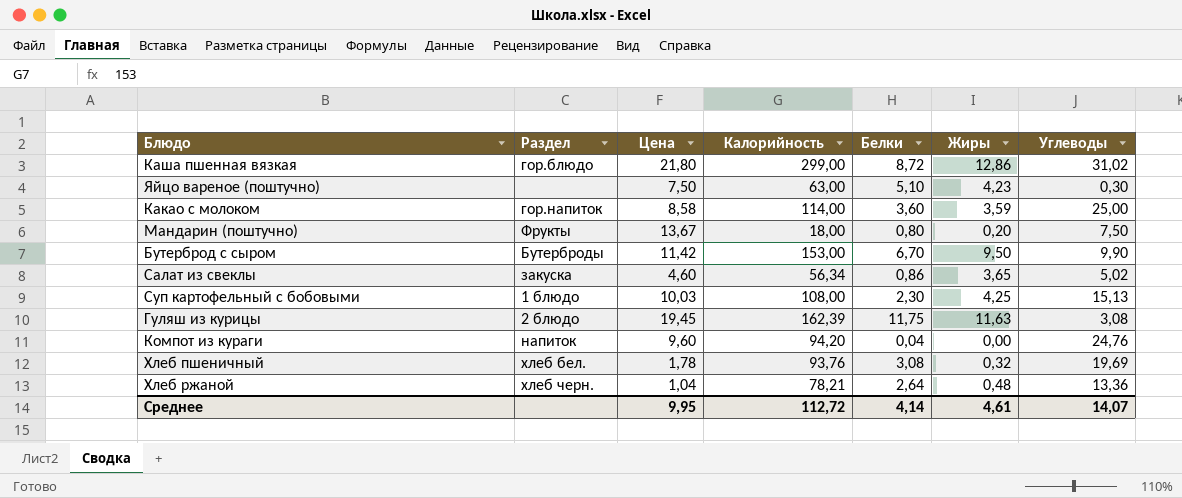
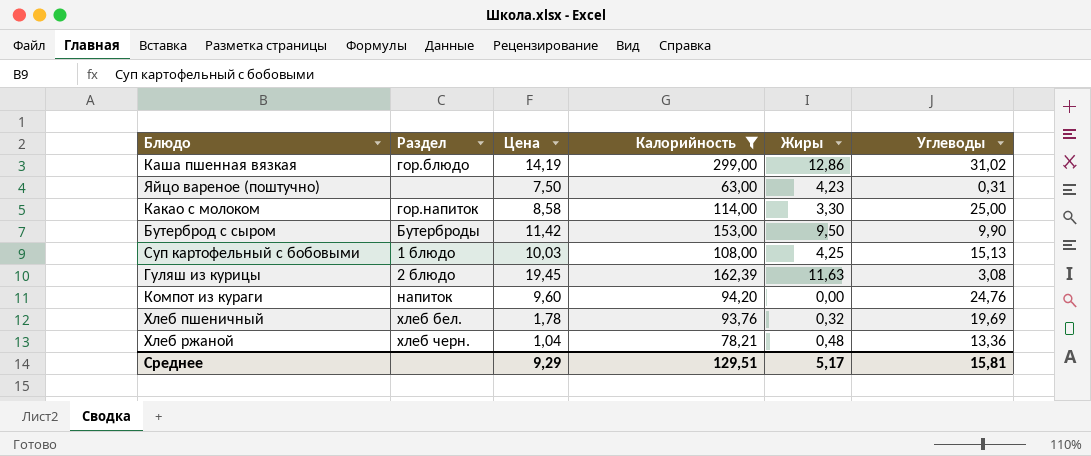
filter: none -> Калорийность >= 63,00
column Белки | position: 5 -> none
Каша пшенная вязкая | Цена: 21,80 -> 14,19
Яйцо вареное (поштучно) | Углеводы: 0,30 -> 0,31
Какао с молоком | Жиры: 3,59 -> 3,30
Среднее | Цена: 9,95 -> 9,29
Среднее | Калорийность: 112,72 -> 129,51
Среднее | Жиры: 4,61 -> 5,17
Среднее | Углеводы: 14,07 -> 15,81

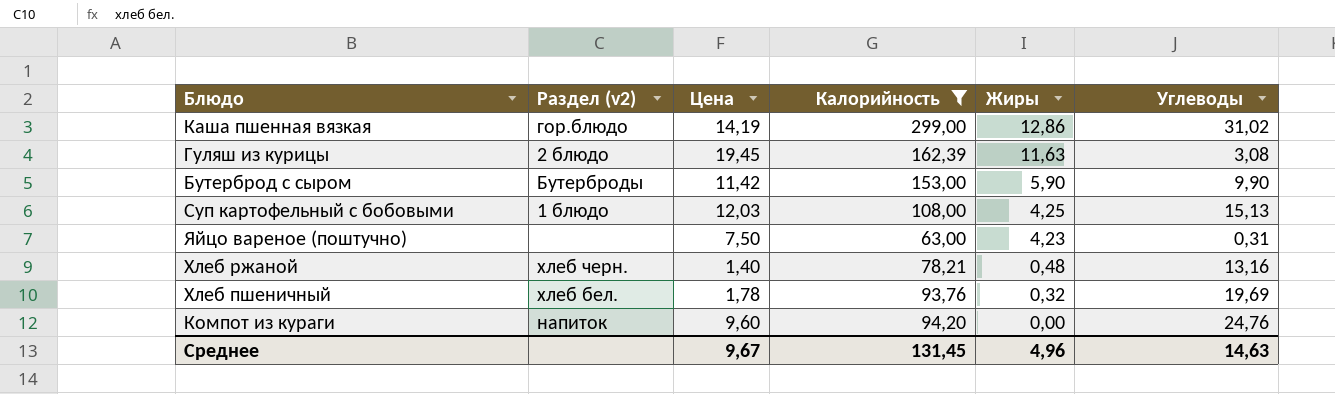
row order: none -> Жиры descending
column name: Раздел -> Раздел (v2)
row Какао с молоком: гор.напиток | 8,58 | 114,00 | 3,30 | 25,00 -> none
Бутерброд с сыром | Жиры: 9,50 -> 5,90
Суп картофельный с бобовыми | Цена: 10,03 -> 12,03
Хлеб ржаной | Цена: 1,04 -> 1,40
Хлеб ржаной | Углеводы: 13,36 -> 13,16
Среднее | Цена: 9,29 -> 9,67
Среднее | Калорийность: 129,51 -> 131,45
Среднее | Жиры: 5,17 -> 4,96
Среднее | Углеводы: 15,81 -> 14,63

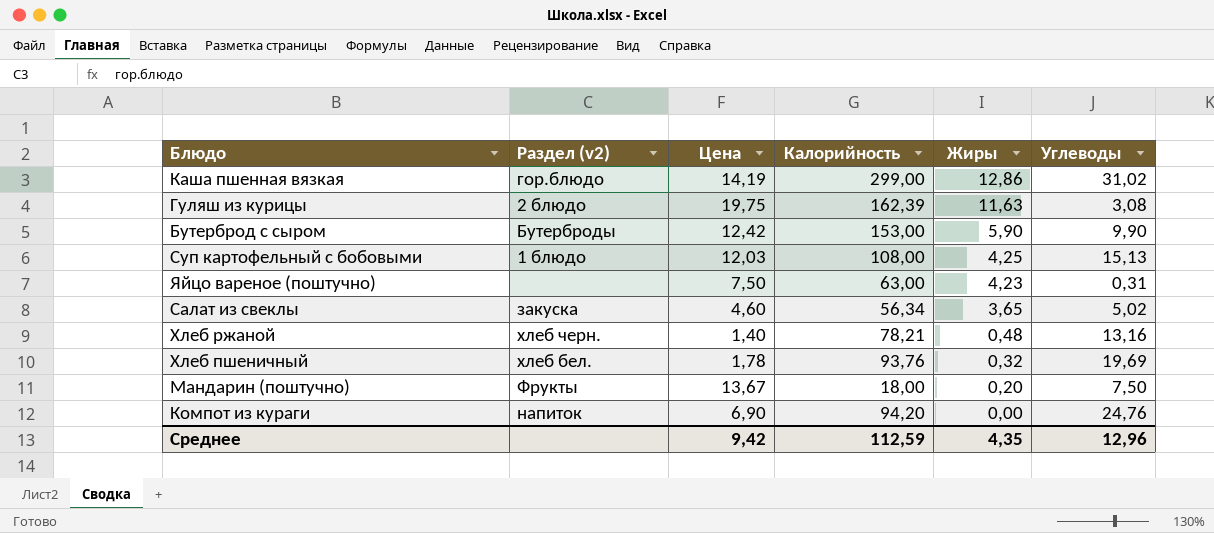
filter: Калорийность >= 63,00 -> none
Гуляш из курицы | Цена: 19,45 -> 19,75
Бутерброд с сыром | Цена: 11,42 -> 12,42
Компот из кураги | Цена: 9,60 -> 6,90
Среднее | Цена: 9,67 -> 9,42
Среднее | Калорийность: 131,45 -> 112,59
Среднее | Жиры: 4,96 -> 4,35
Среднее | Углеводы: 14,63 -> 12,96

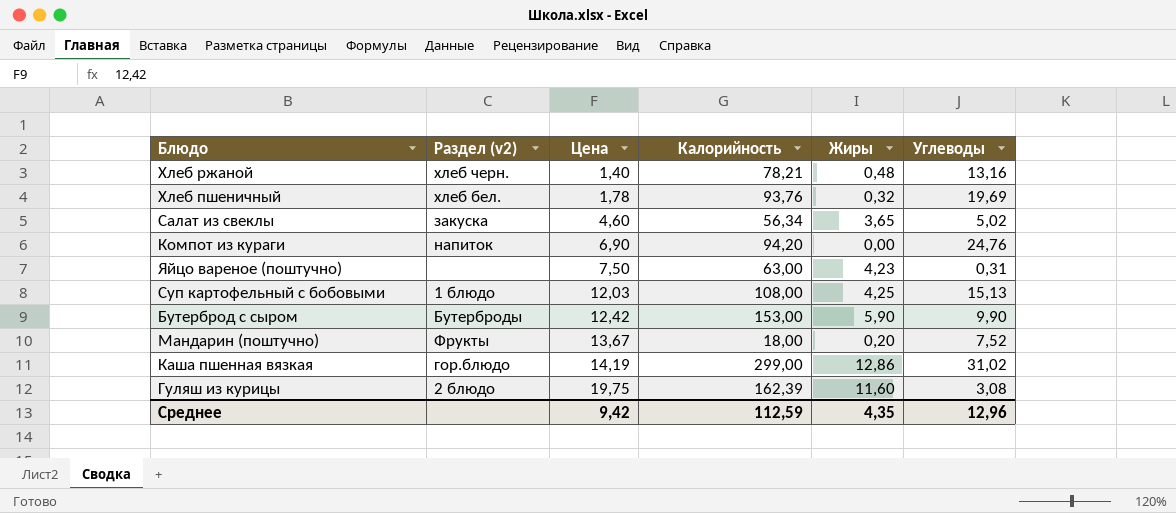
row order: Жиры descending -> Цена ascending
Мандарин (поштучно) | Углеводы: 7,50 -> 7,52
Гуляш из курицы | Жиры: 11,63 -> 11,60

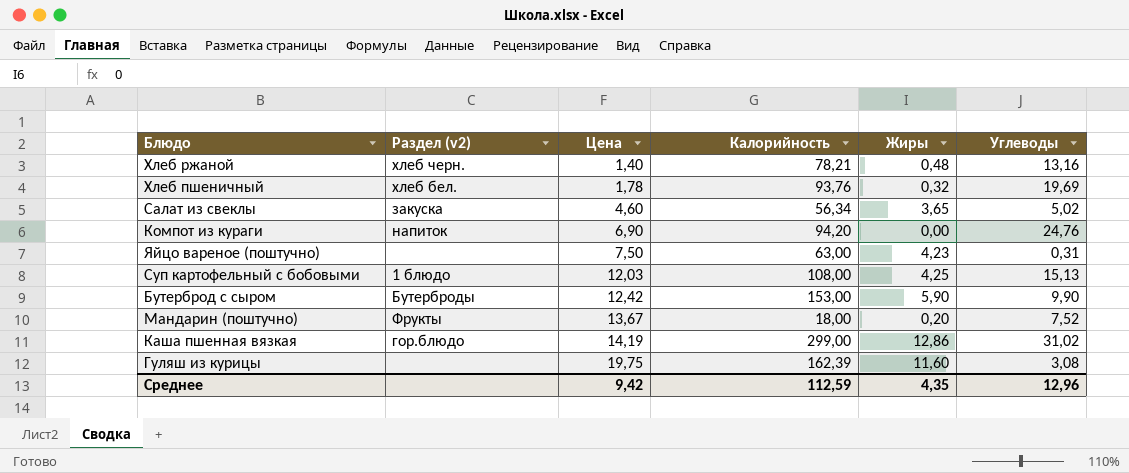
Гуляш из курицы | Раздел (v2): 2 блюдо -> none

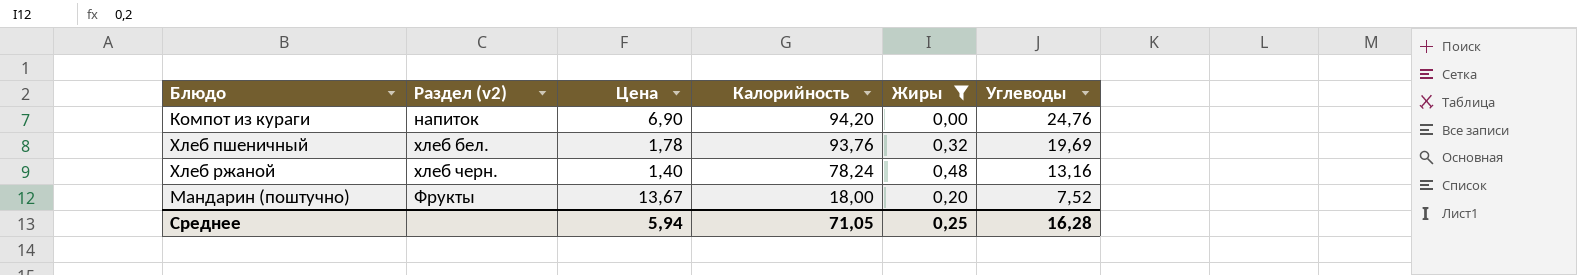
filter: none -> Жиры <= 0,48
row order: Цена ascending -> Калорийность descending
Хлеб ржаной | Калорийность: 78,21 -> 78,24
Среднее | Цена: 9,42 -> 5,94
Среднее | Калорийность: 112,59 -> 71,05
Среднее | Жиры: 4,35 -> 0,25
Среднее | Углеводы: 12,96 -> 16,28

